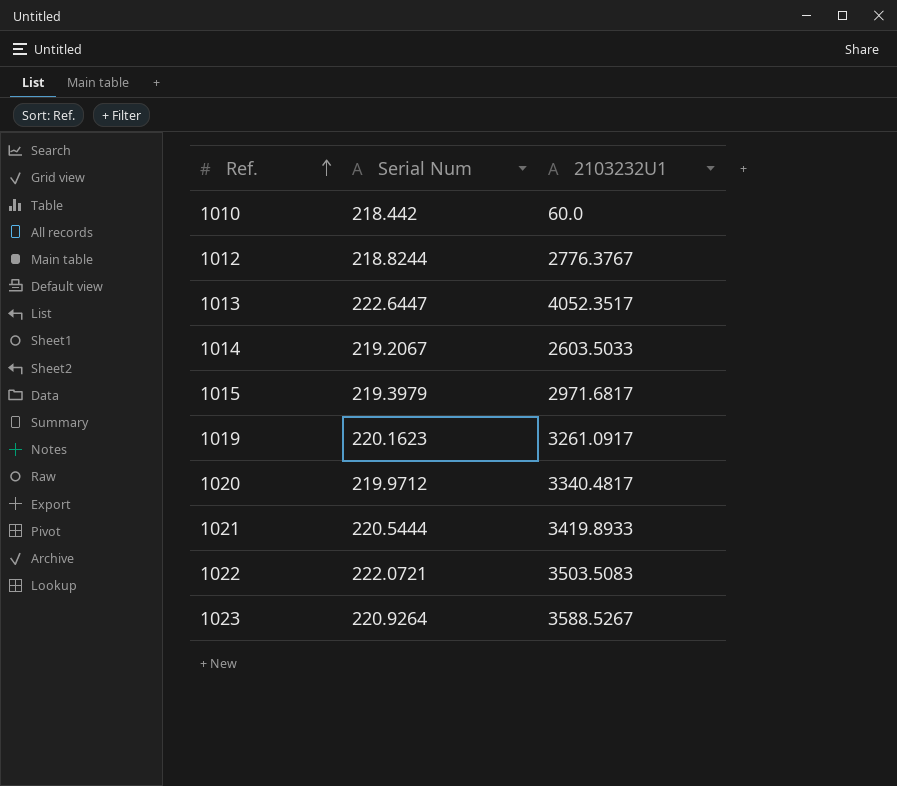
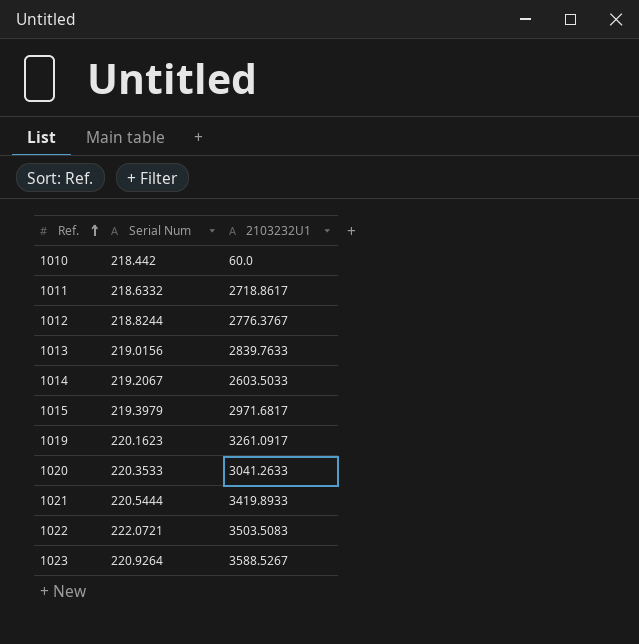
row 1011: none -> 218.6332 | 2718.8617
1013 | Serial Num: 222.6447 -> 219.0156
1013 | 2103232U1: 4052.3517 -> 2839.7633
1020 | Serial Num: 219.9712 -> 220.3533
1020 | 2103232U1: 3340.4817 -> 3041.2633

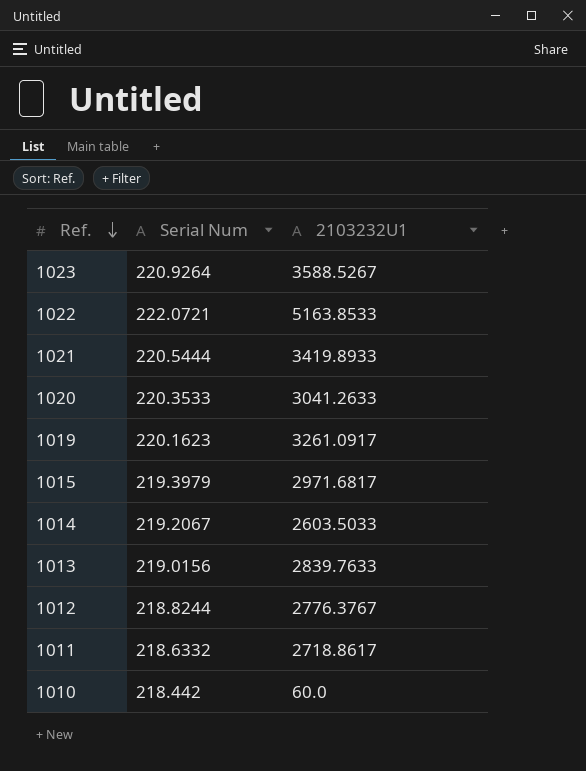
row order: Ref. ascending -> Ref. descending
1022 | 2103232U1: 3503.5083 -> 5163.8533

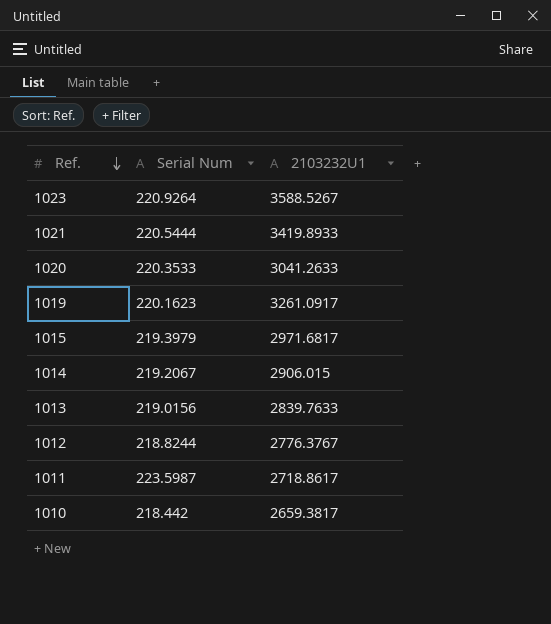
row 1022: 222.0721 | 5163.8533 -> none
1014 | 2103232U1: 2603.5033 -> 2906.015
1011 | Serial Num: 218.6332 -> 223.5987
1010 | 2103232U1: 60.0 -> 2659.3817

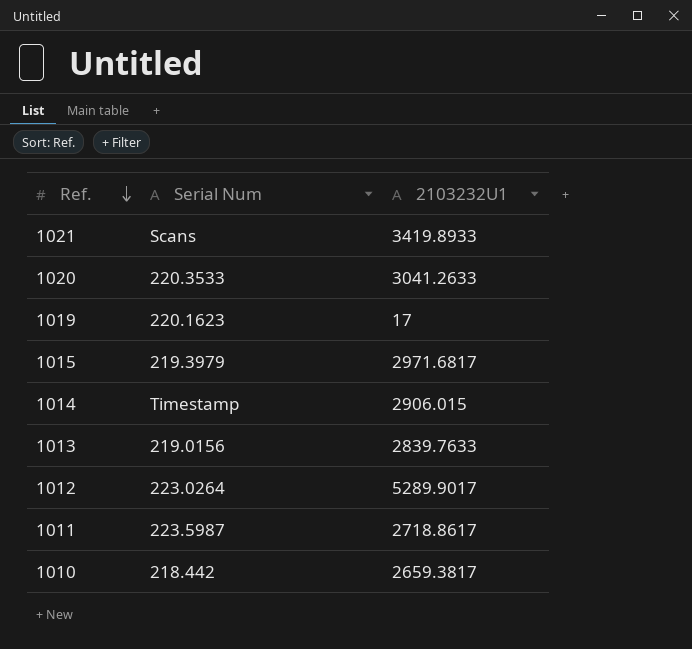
row 1023: 220.9264 | 3588.5267 -> none
1021 | Serial Num: 220.5444 -> Scans
1019 | 2103232U1: 3261.0917 -> 17
1014 | Serial Num: 219.2067 -> Timestamp
1012 | Serial Num: 218.8244 -> 223.0264
1012 | 2103232U1: 2776.3767 -> 5289.9017

